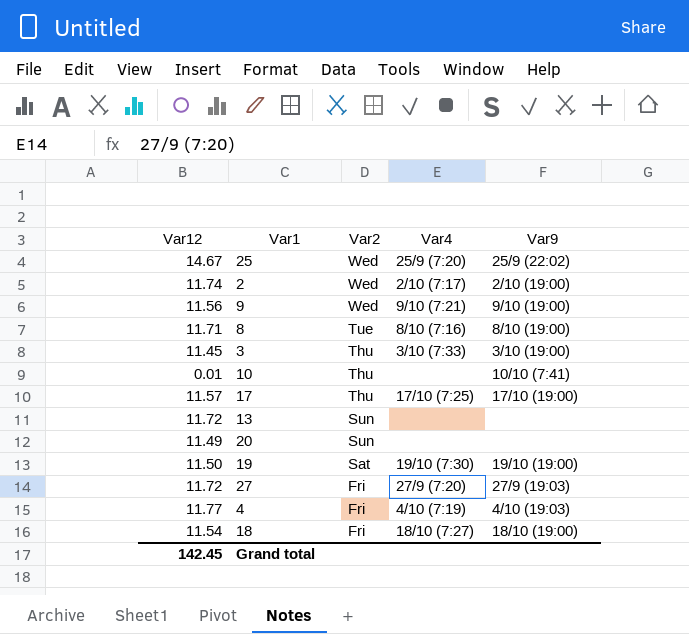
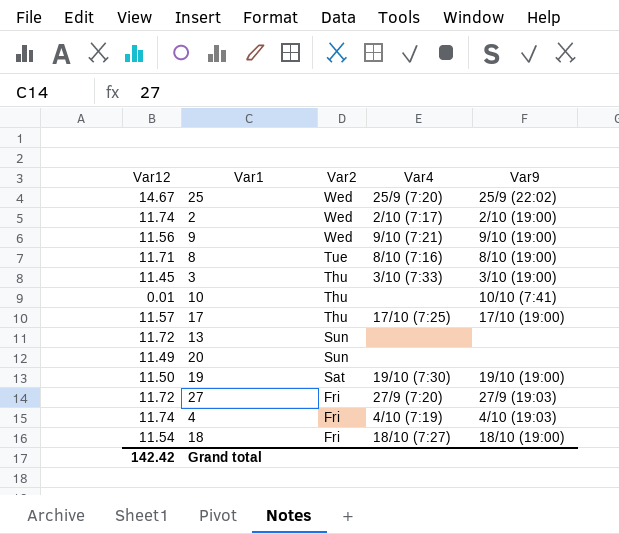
4 | Var12: 11.77 -> 11.74
Grand total | Var12: 142.45 -> 142.42

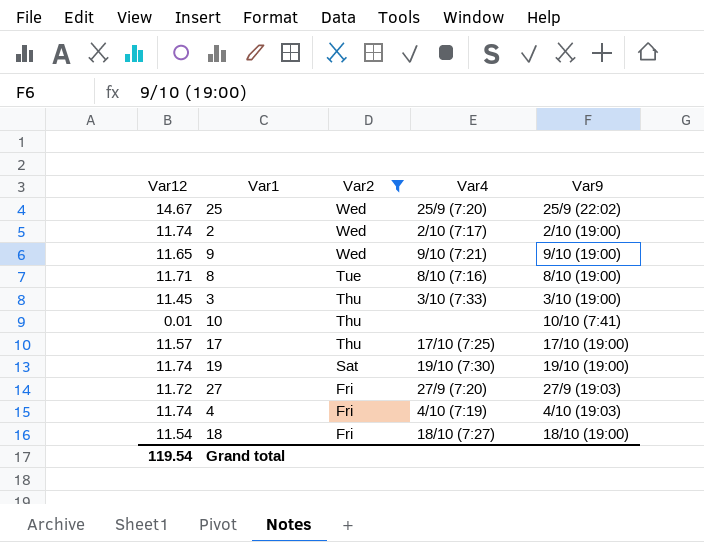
filter: none -> Var2 != Sun
9 | Var12: 11.56 -> 11.65
19 | Var12: 11.50 -> 11.74
Grand total | Var12: 142.42 -> 119.54

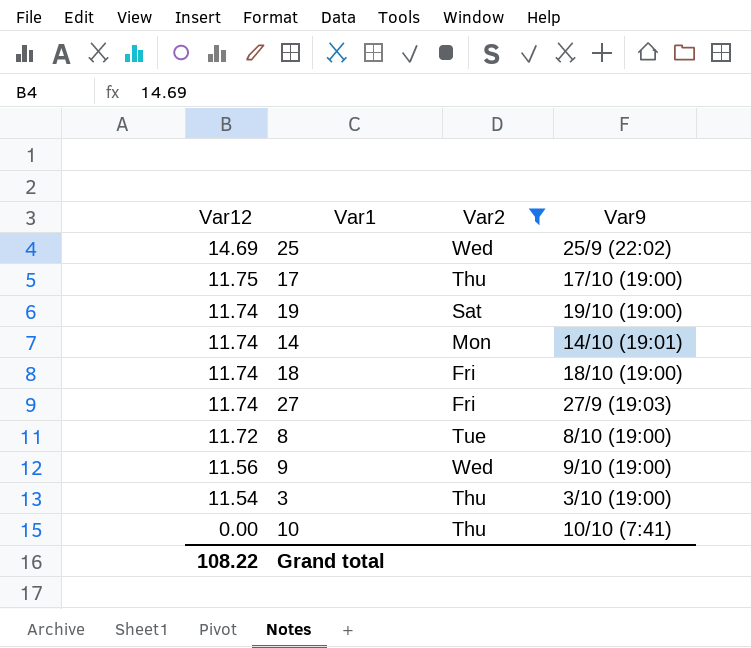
row order: Var2 descending -> Var12 descending
column Var4 | position: 4 -> none
row 2: 11.74 | Wed | 2/10 (7:17) | 2/10 (19:00) -> none
row 4: 11.74 | Fri | 4/10 (7:19) | 4/10 (19:03) -> none
25 | Var12: 14.67 -> 14.69
17 | Var12: 11.57 -> 11.75
row 14: none -> 11.74 | Mon | 14/10 (19:01)
18 | Var12: 11.54 -> 11.74
27 | Var12: 11.72 -> 11.74
8 | Var12: 11.71 -> 11.72
9 | Var12: 11.65 -> 11.56
3 | Var12: 11.45 -> 11.54
10 | Var12: 0.01 -> 0.00
Grand total | Var12: 119.54 -> 108.22

